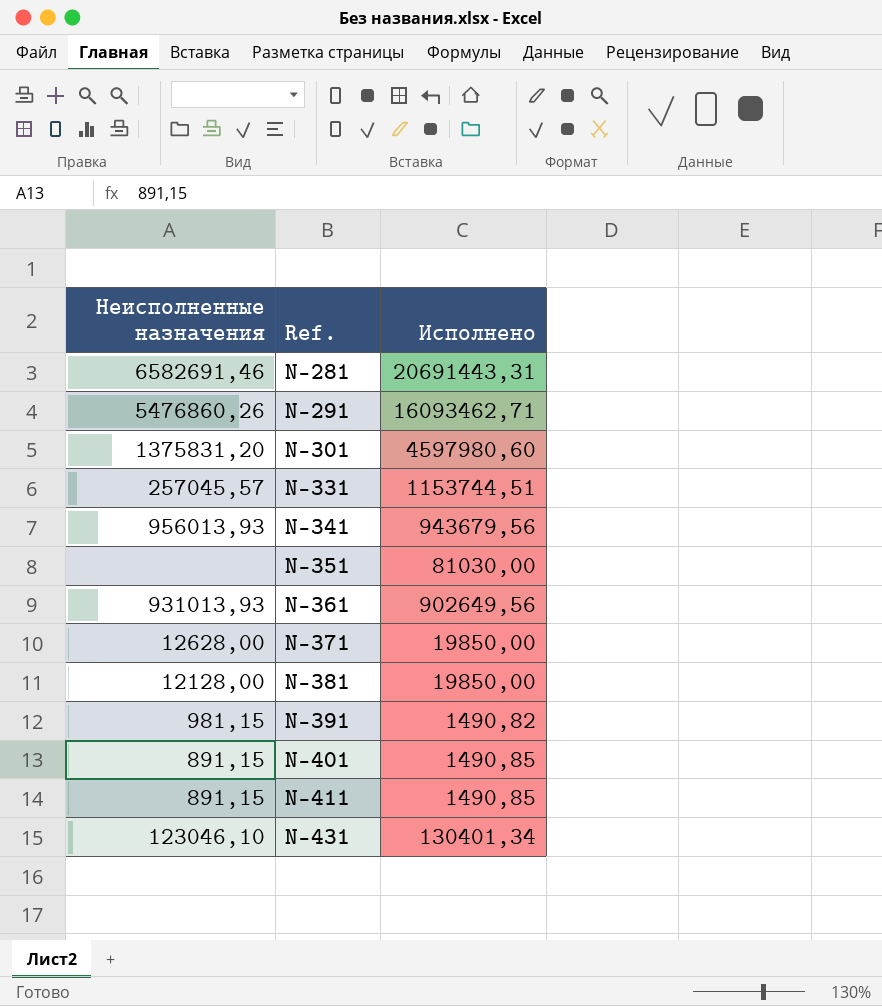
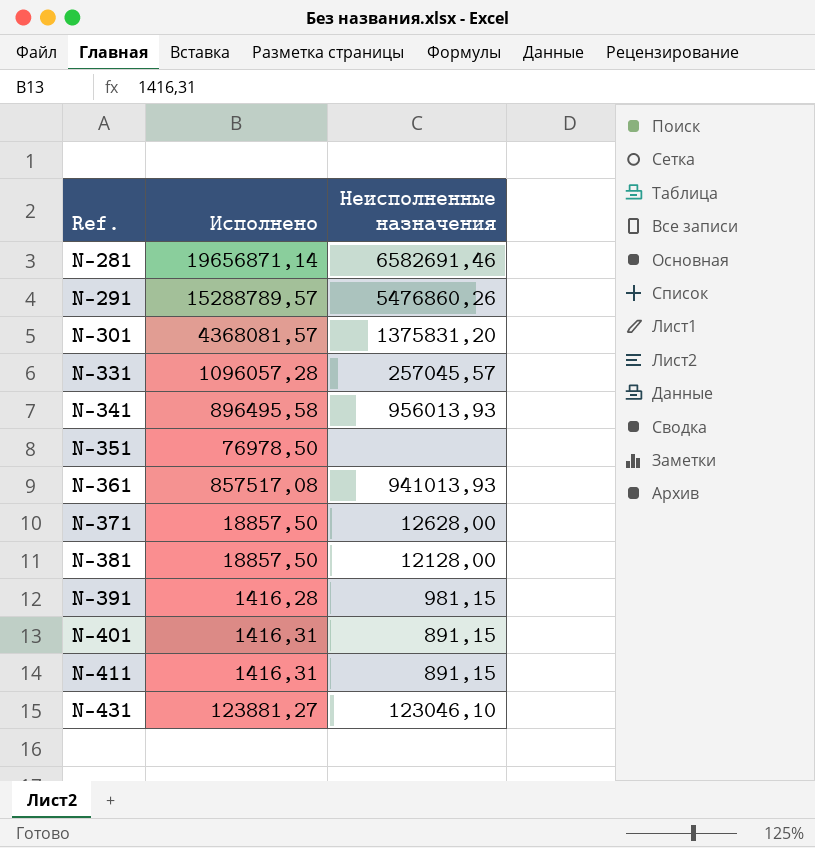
column Неисполненные назначения | position: 1 -> 3
N-281 | Исполнено: 20691443,31 -> 19656871,14
N-291 | Исполнено: 16093462,71 -> 15288789,57
N-301 | Исполнено: 4597980,60 -> 4368081,57
N-331 | Исполнено: 1153744,51 -> 1096057,28
N-341 | Исполнено: 943679,56 -> 896495,58
N-351 | Исполнено: 81030,00 -> 76978,50
N-361 | Исполнено: 902649,56 -> 857517,08
N-361 | Неисполненные назначения: 931013,93 -> 941013,93
N-371 | Исполнено: 19850,00 -> 18857,50
N-381 | Исполнено: 19850,00 -> 18857,50
N-391 | Исполнено: 1490,82 -> 1416,28
N-401 | Исполнено: 1490,85 -> 1416,31
N-411 | Исполнено: 1490,85 -> 1416,31
N-431 | Исполнено: 130401,34 -> 123881,27

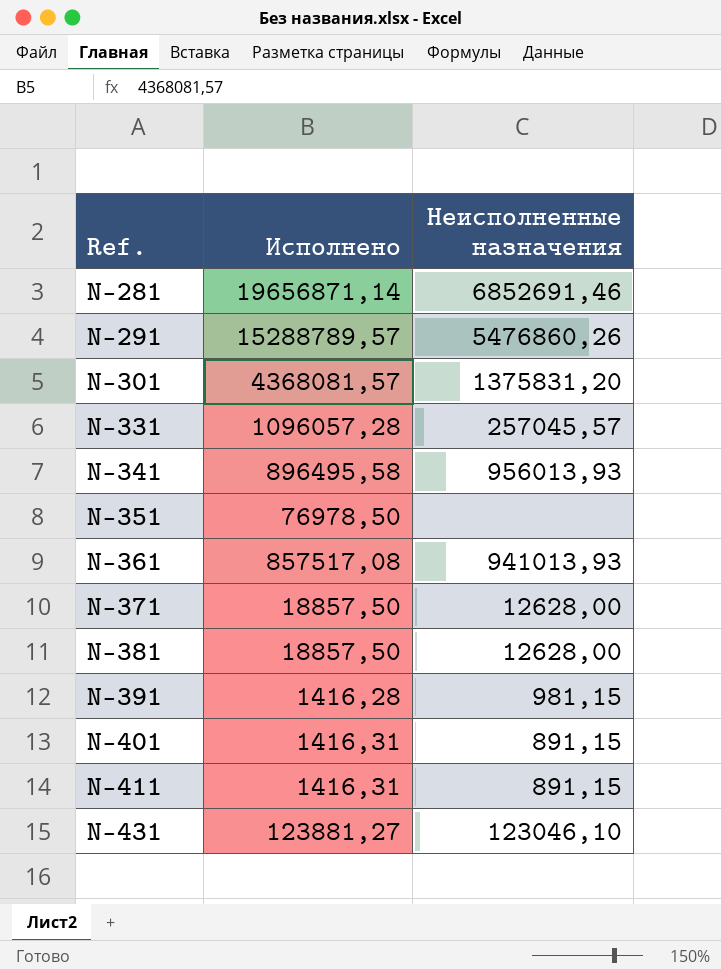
N-281 | Неисполненные назначения: 6582691,46 -> 6852691,46
N-381 | Неисполненные назначения: 12128,00 -> 12628,00

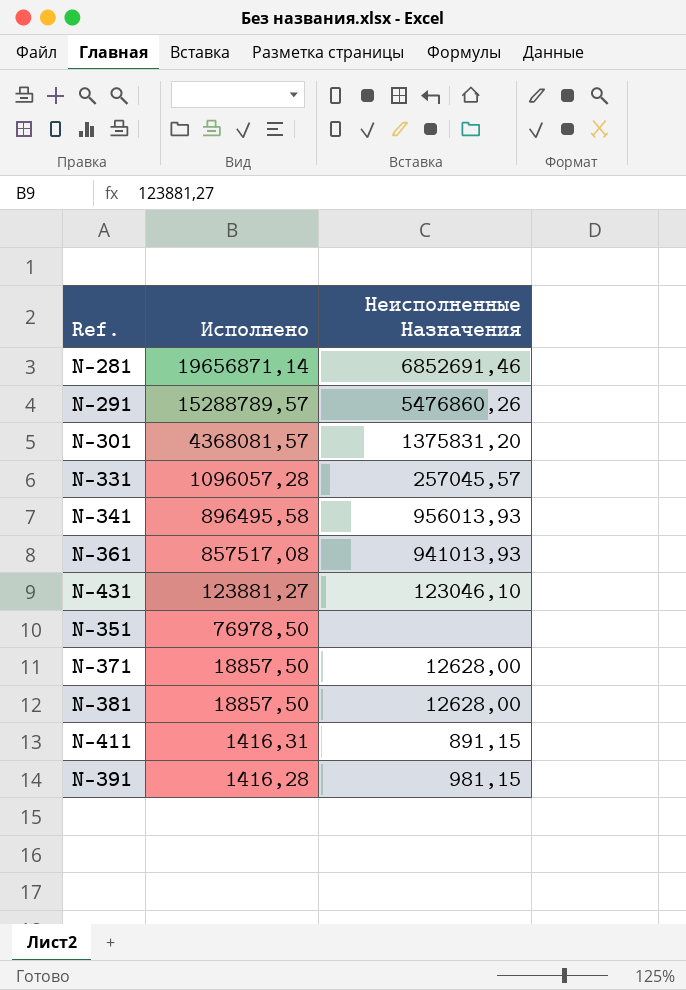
row order: Ref. ascending -> Исполнено descending
column name: Неисполненные назначения -> Неисполненные Назначения
row N-401: 1416,31 | 891,15 -> none

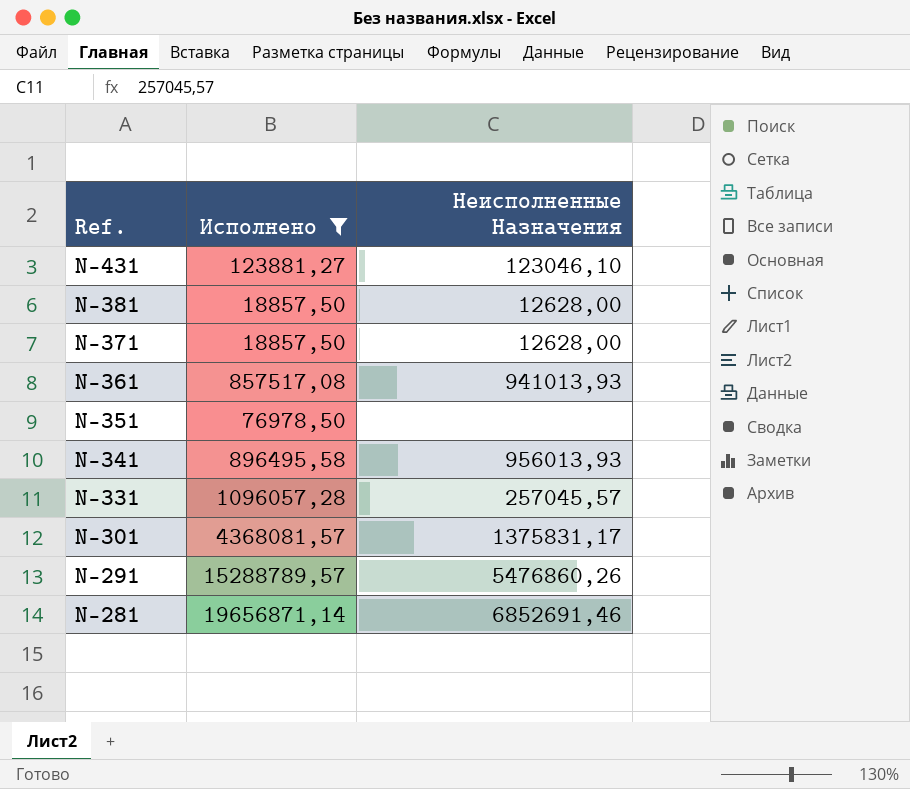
filter: none -> Исполнено >= 18857,50
row order: Исполнено descending -> Ref. descending
N-301 | Неисполненные Назначения: 1375831,20 -> 1375831,17

